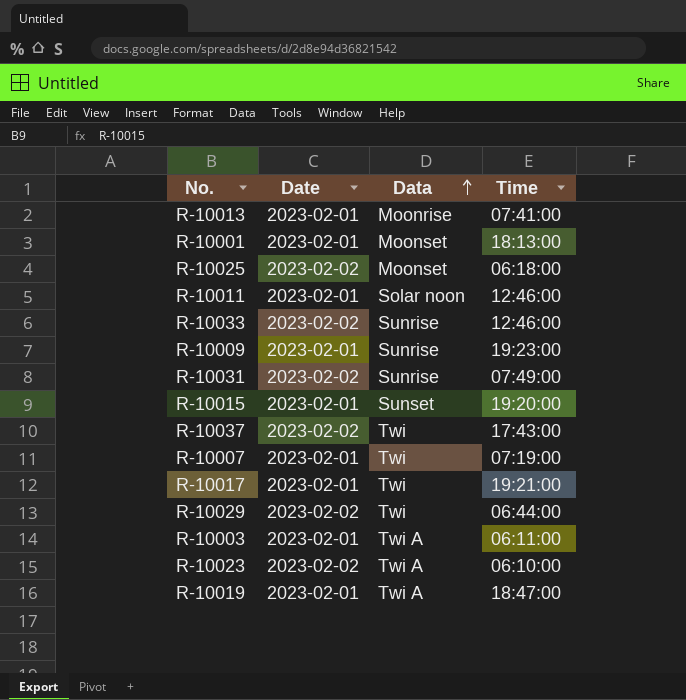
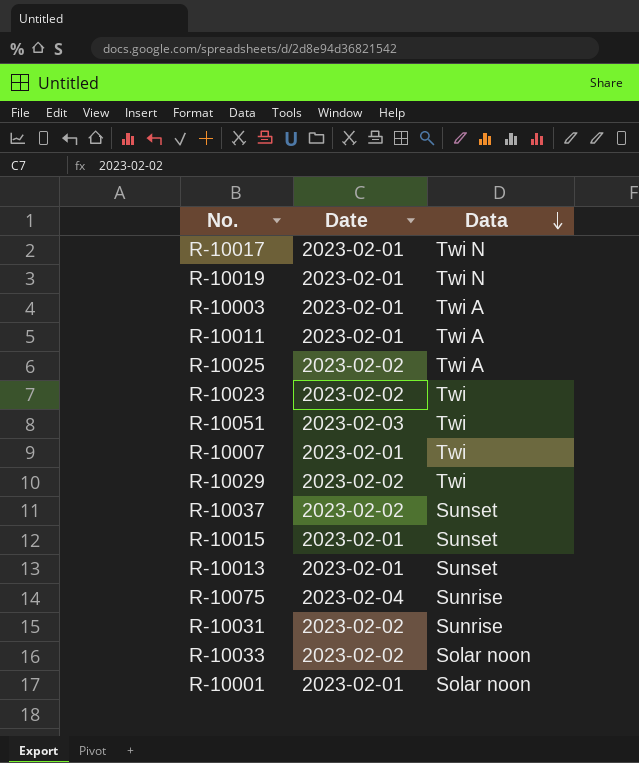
row order: Data ascending -> Data descending
column Time | position: 4 -> none
row R-10009: 2023-02-01 | Sunrise | 19:23:00 -> none
R-10017 | Data: Twi -> Twi N
R-10019 | Data: Twi A -> Twi N
R-10011 | Data: Solar noon -> Twi A
R-10025 | Data: Moonset -> Twi A
R-10023 | Data: Twi A -> Twi
row R-10051: none -> 2023-02-03 | Twi
R-10037 | Data: Twi -> Sunset
R-10013 | Data: Moonrise -> Sunset
row R-10075: none -> 2023-02-04 | Sunrise
R-10033 | Data: Sunrise -> Solar noon
R-10001 | Data: Moonset -> Solar noon

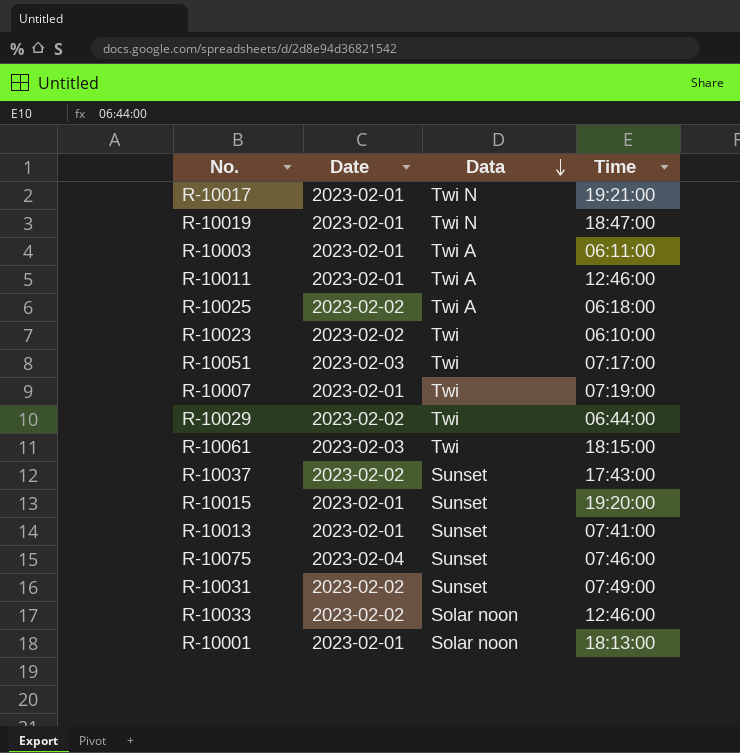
column Time | position: none -> 4
row R-10061: none -> 2023-02-03 | Twi | 18:15:00
R-10075 | Data: Sunrise -> Sunset
R-10031 | Data: Sunrise -> Sunset

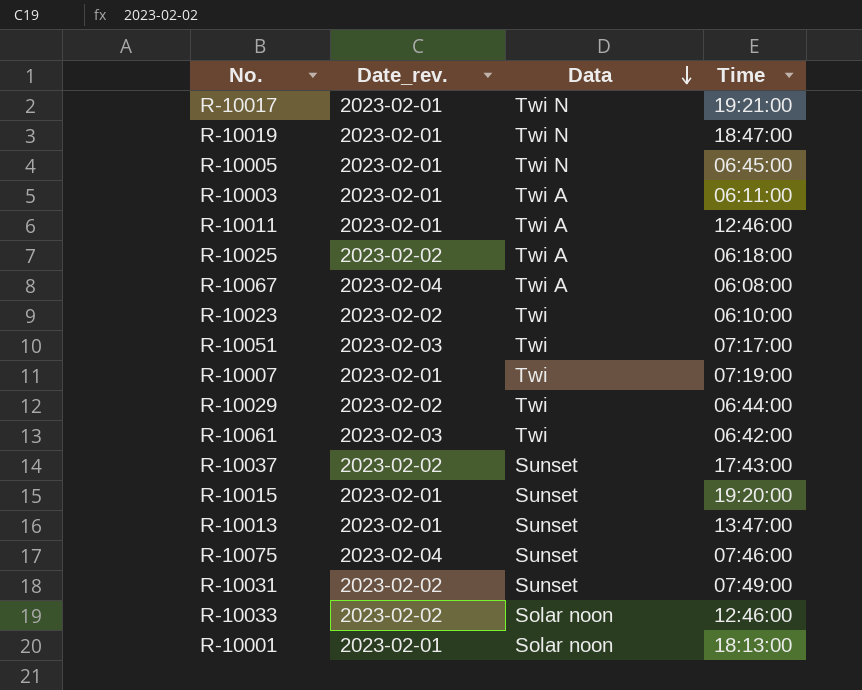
column name: Date -> Date_rev.
row R-10005: none -> 2023-02-01 | Twi N | 06:45:00
row R-10067: none -> 2023-02-04 | Twi A | 06:08:00
R-10061 | Time: 18:15:00 -> 06:42:00
R-10013 | Time: 07:41:00 -> 13:47:00

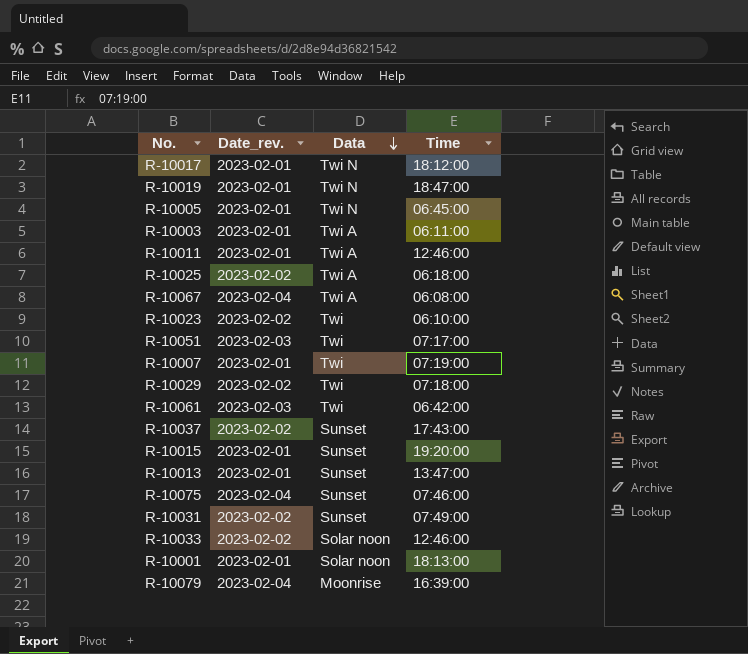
R-10017 | Time: 19:21:00 -> 18:12:00
R-10029 | Time: 06:44:00 -> 07:18:00
row R-10079: none -> 2023-02-04 | Moonrise | 16:39:00

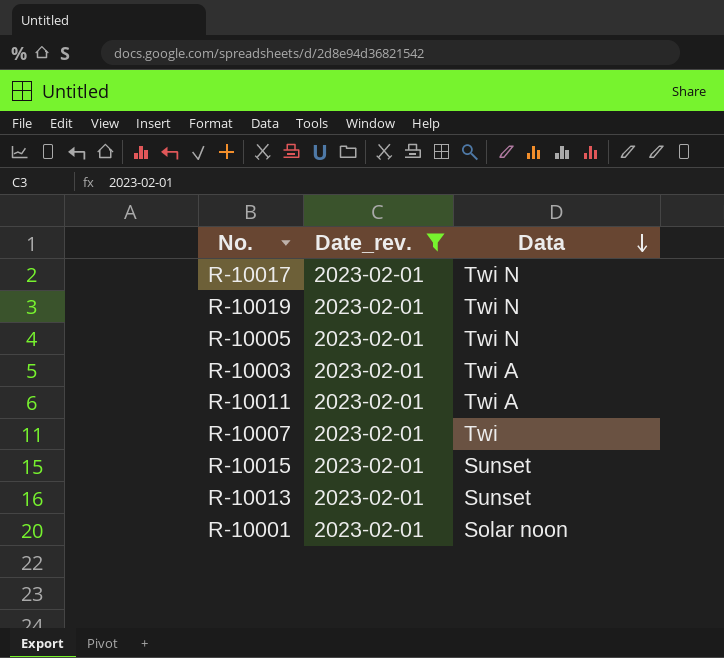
filter: none -> Date_rev. = 2023-02-01
column Time | position: 4 -> none

